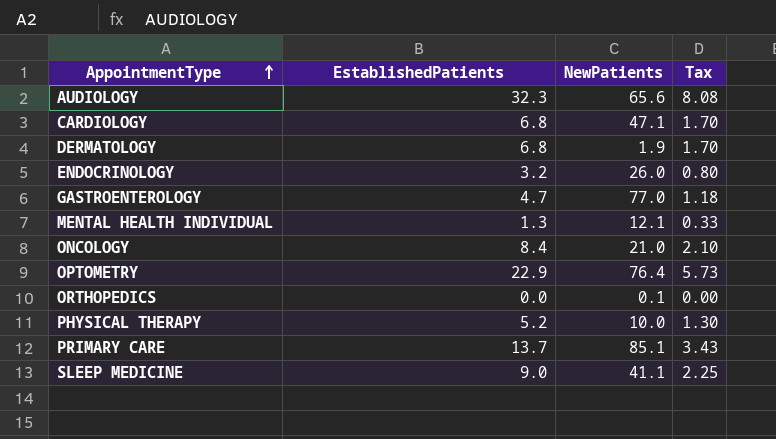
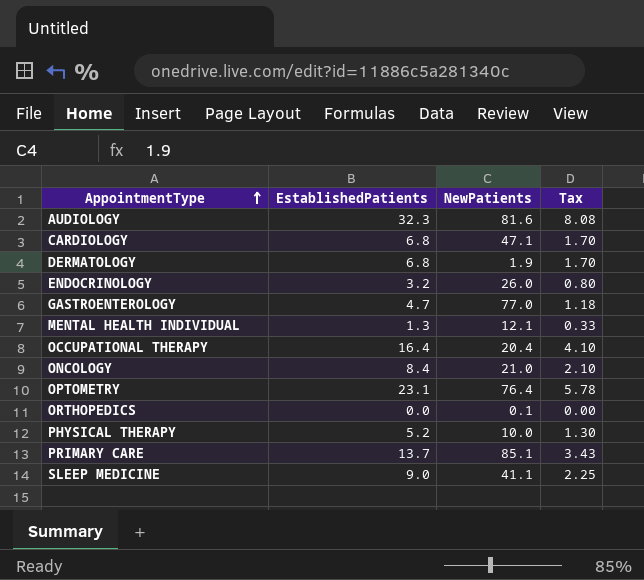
AUDIOLOGY | NewPatients: 65.6 -> 81.6
row OCCUPATIONAL THERAPY: none -> 16.4 | 20.4 | 4.10
OPTOMETRY | EstablishedPatients: 22.9 -> 23.1
OPTOMETRY | Tax: 5.73 -> 5.78

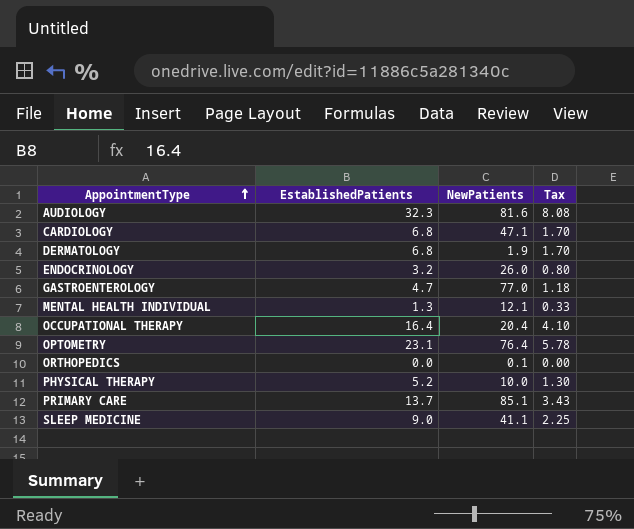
row ONCOLOGY: 8.4 | 21.0 | 2.10 -> none

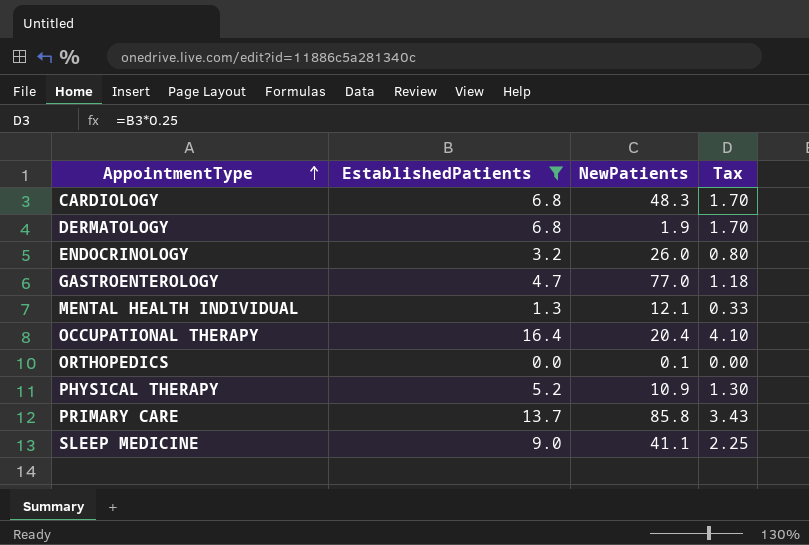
filter: none -> EstablishedPatients <= 16.4
CARDIOLOGY | NewPatients: 47.1 -> 48.3
PHYSICAL THERAPY | NewPatients: 10.0 -> 10.9
PRIMARY CARE | NewPatients: 85.1 -> 85.8

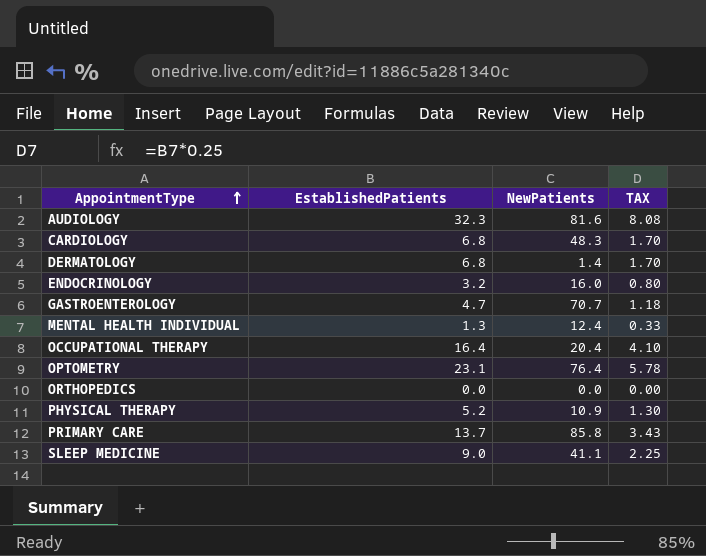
filter: EstablishedPatients <= 16.4 -> none
column name: Tax -> TAX
DERMATOLOGY | NewPatients: 1.9 -> 1.4
ENDOCRINOLOGY | NewPatients: 26.0 -> 16.0
GASTROENTEROLOGY | NewPatients: 77.0 -> 70.7
MENTAL HEALTH INDIVIDUAL | NewPatients: 12.1 -> 12.4
ORTHOPEDICS | NewPatients: 0.1 -> 0.0

